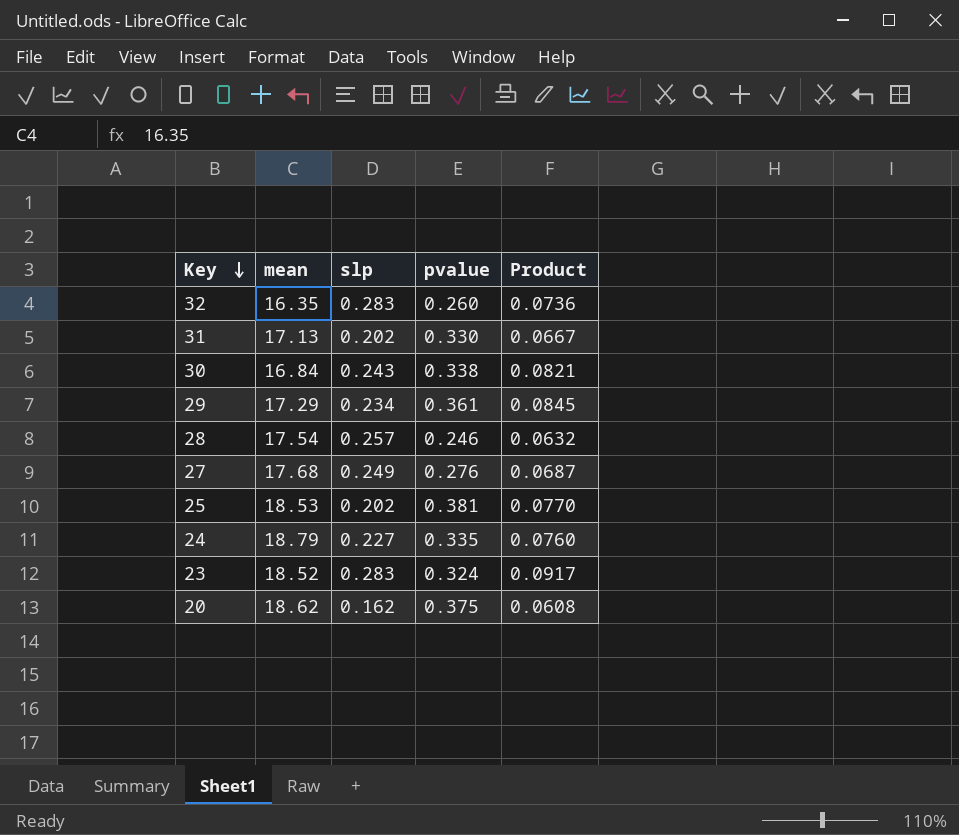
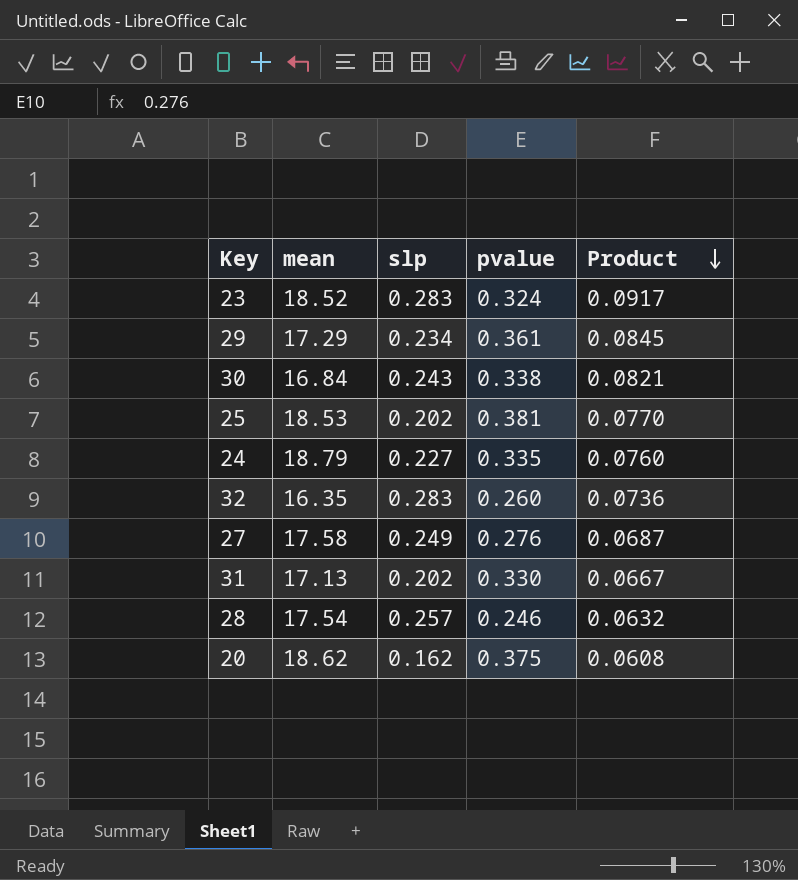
row order: Key descending -> Product descending
27 | mean: 17.68 -> 17.58

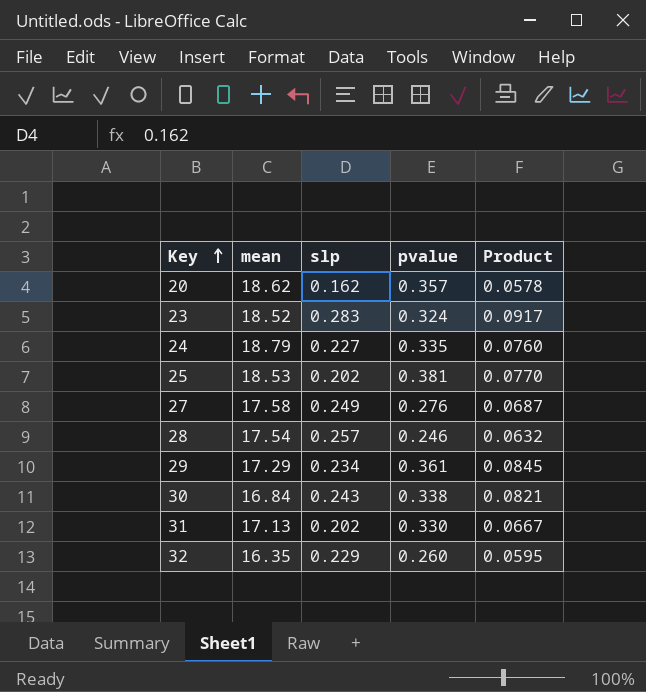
row order: Product descending -> Key ascending
20 | pvalue: 0.375 -> 0.357
20 | Product: 0.0608 -> 0.0578
32 | slp: 0.283 -> 0.229
32 | Product: 0.0736 -> 0.0595

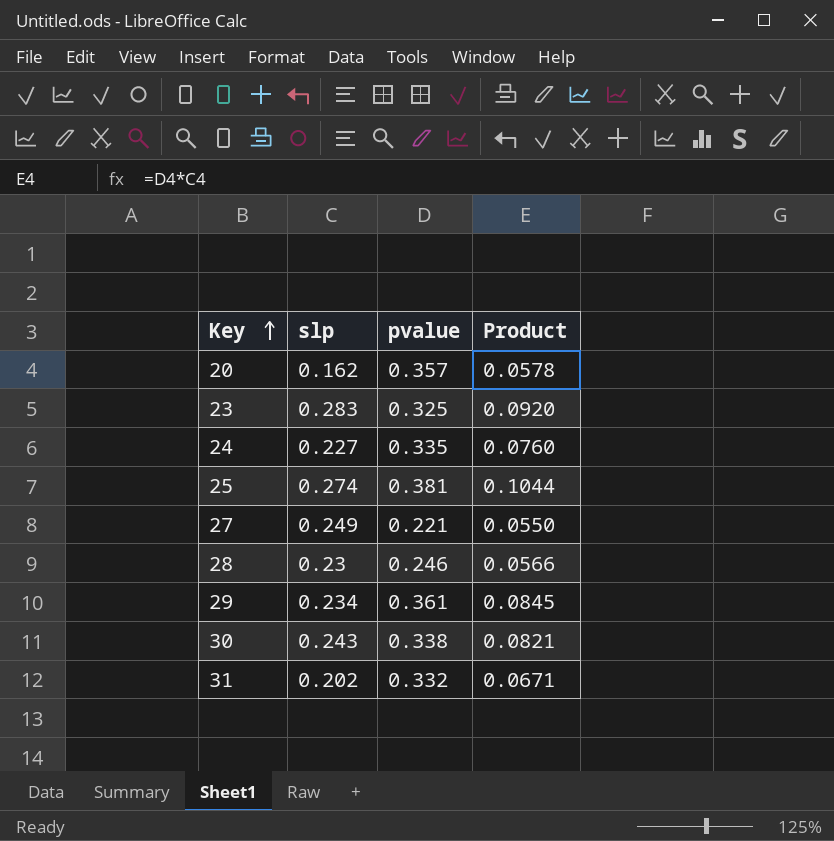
column mean | position: 2 -> none
row 32: 16.35 | 0.229 | 0.260 | 0.0595 -> none
23 | pvalue: 0.324 -> 0.325
23 | Product: 0.0917 -> 0.0920
25 | slp: 0.202 -> 0.274
25 | Product: 0.0770 -> 0.1044
27 | pvalue: 0.276 -> 0.221
27 | Product: 0.0687 -> 0.0550
28 | slp: 0.257 -> 0.23
28 | Product: 0.0632 -> 0.0566
31 | pvalue: 0.330 -> 0.332
31 | Product: 0.0667 -> 0.0671

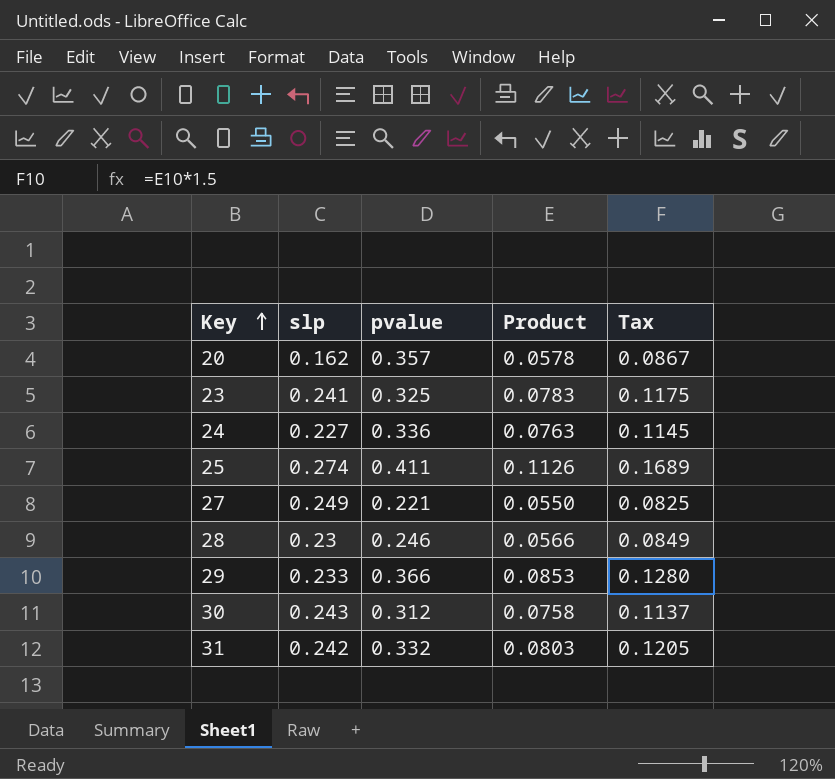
column Tax | formula: none -> [Product] * 1.5
23 | slp: 0.283 -> 0.241
23 | Product: 0.0920 -> 0.0783
24 | pvalue: 0.335 -> 0.336
24 | Product: 0.0760 -> 0.0763
25 | pvalue: 0.381 -> 0.411
25 | Product: 0.1044 -> 0.1126
29 | slp: 0.234 -> 0.233
29 | pvalue: 0.361 -> 0.366
29 | Product: 0.0845 -> 0.0853
30 | pvalue: 0.338 -> 0.312
30 | Product: 0.0821 -> 0.0758
31 | slp: 0.202 -> 0.242
31 | Product: 0.0671 -> 0.0803

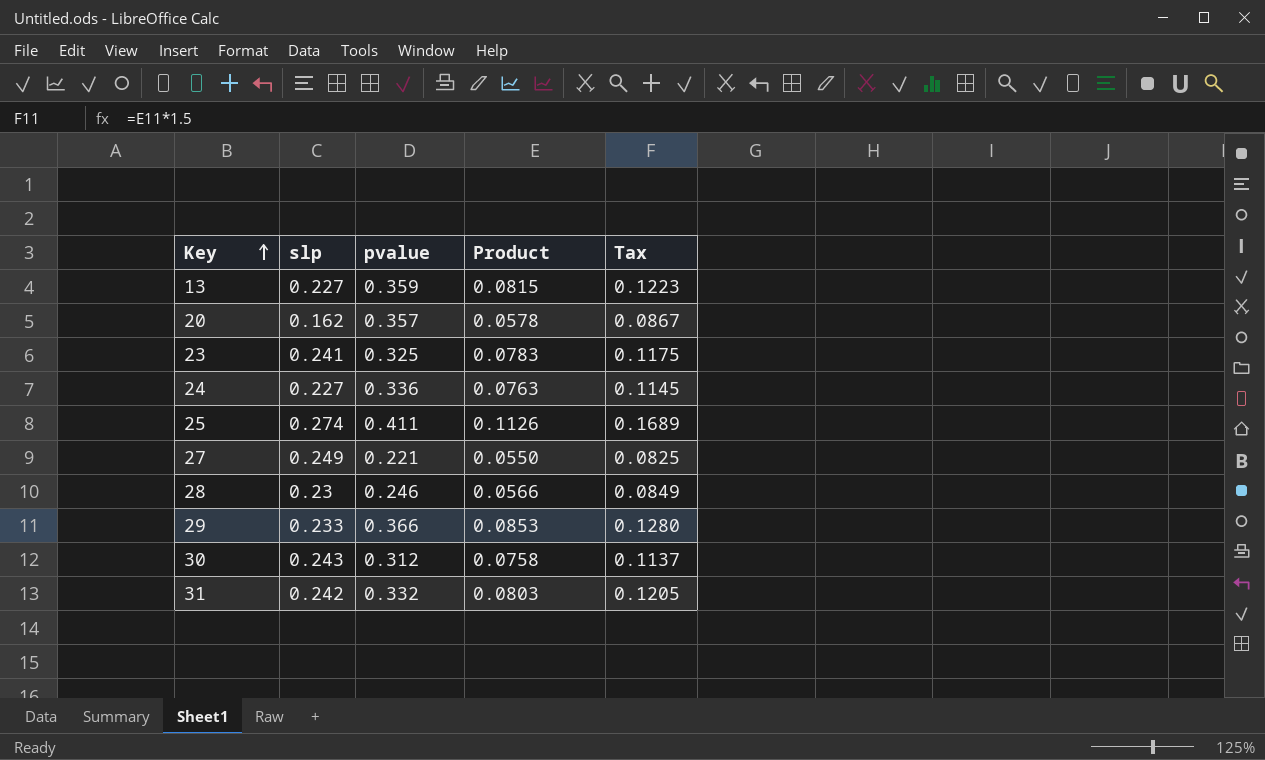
row 13: none -> 0.227 | 0.359 | 0.0815 | 0.1223

